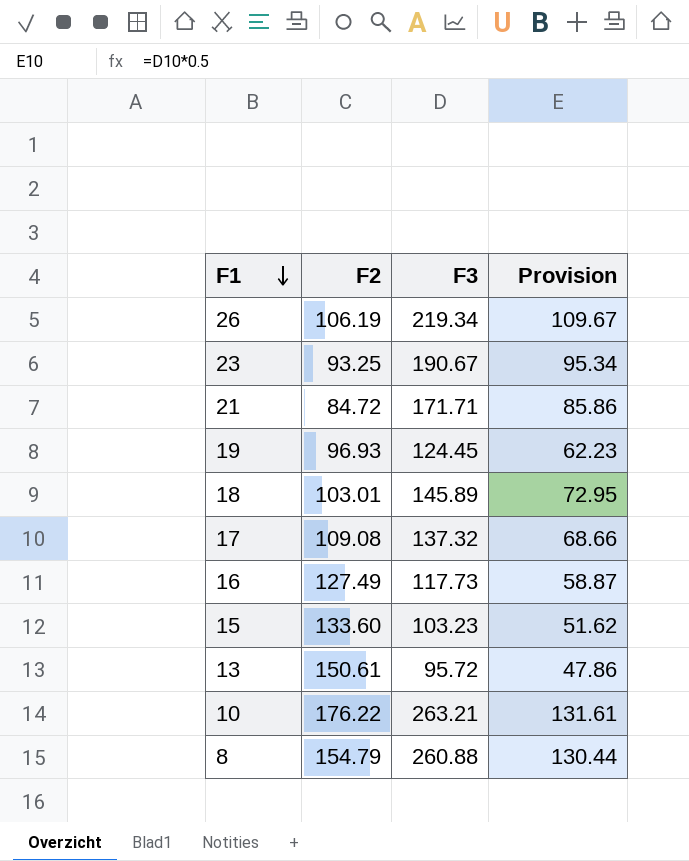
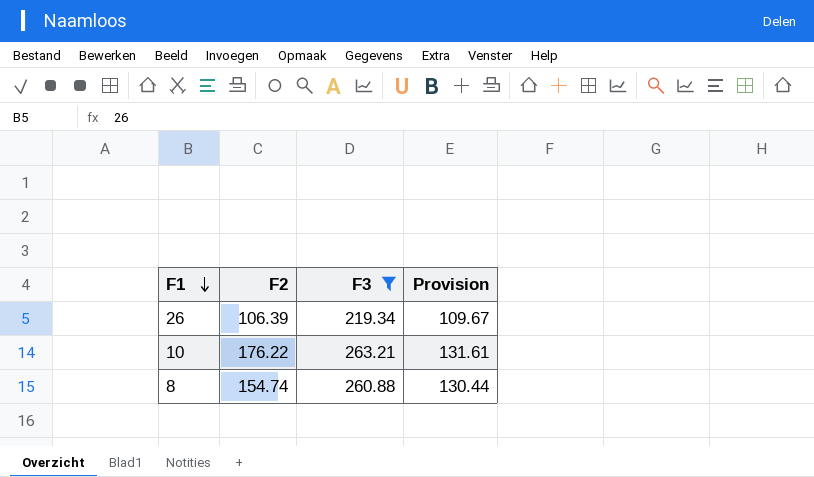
filter: none -> F3 >= 219.34
26 | F2: 106.19 -> 106.39
8 | F2: 154.79 -> 154.74

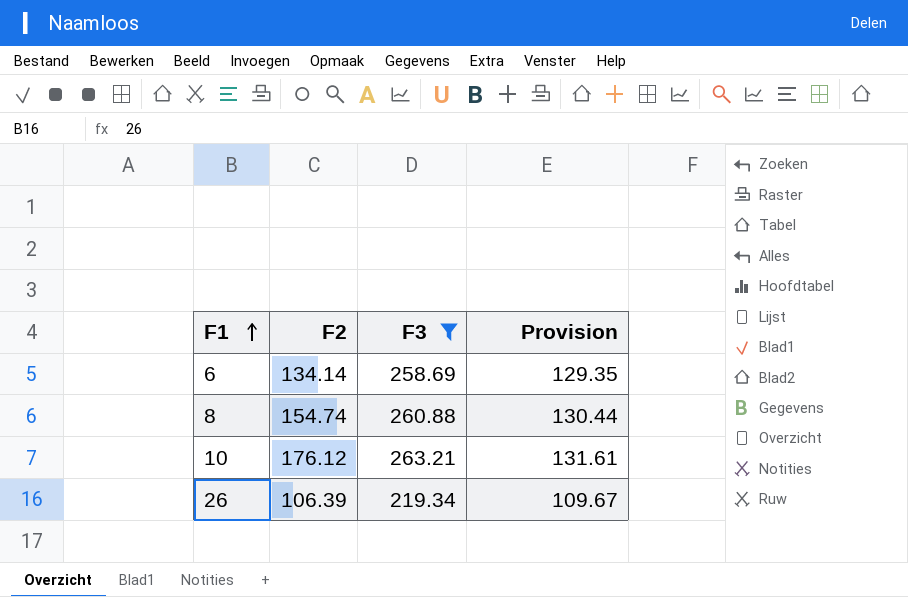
row order: F1 descending -> F1 ascending
row 6: none -> 134.14 | 258.69 | 129.35
10 | F2: 176.22 -> 176.12

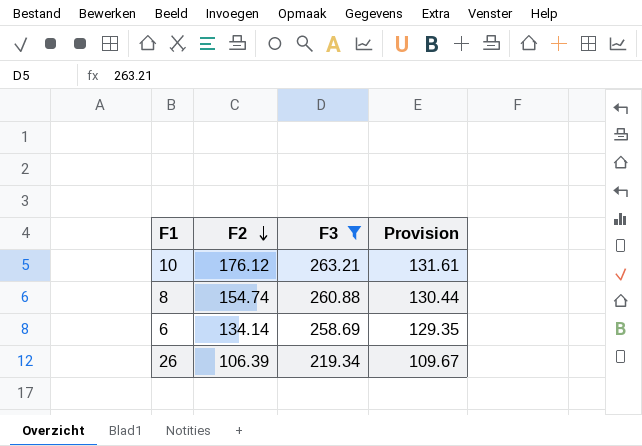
row order: F1 ascending -> F2 descending

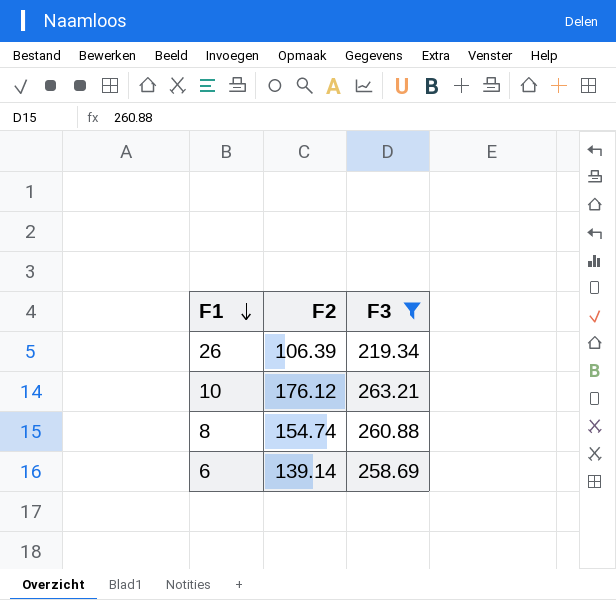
row order: F2 descending -> F1 descending
column Provision | formula: [F3] * 0.5 -> none
6 | F2: 134.14 -> 139.14

